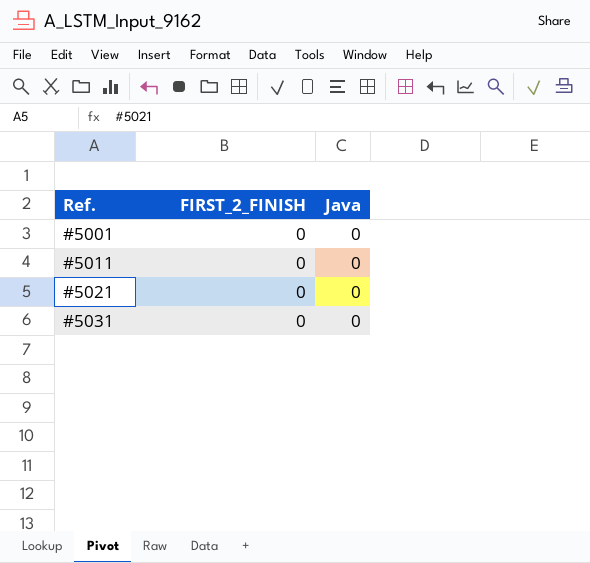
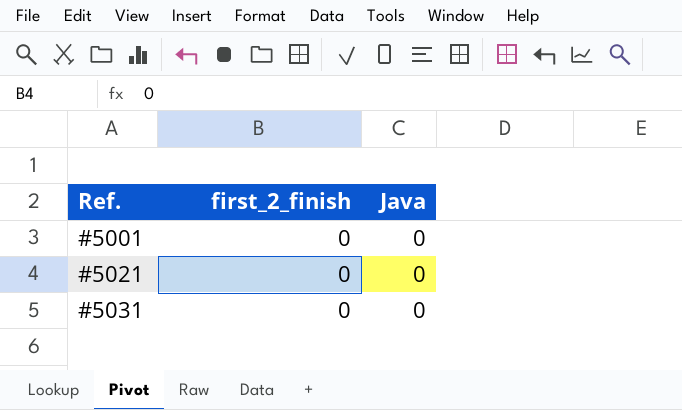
column name: FIRST_2_FINISH -> first_2_finish
row #5011: 0 | 0 -> none

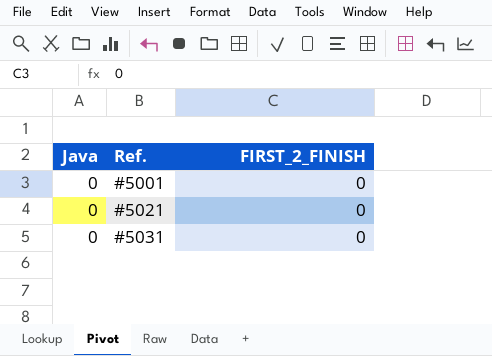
column Java | position: 3 -> 1
column name: first_2_finish -> FIRST_2_FINISH

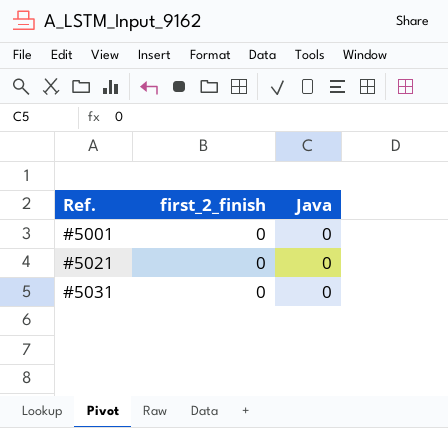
column name: FIRST_2_FINISH -> first_2_finish
column Java | position: 1 -> 3

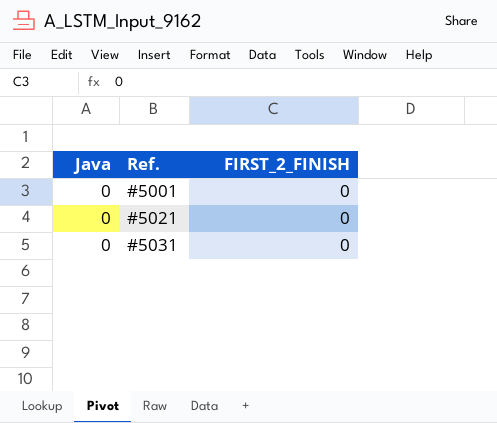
column Java | position: 3 -> 1
column name: first_2_finish -> FIRST_2_FINISH

